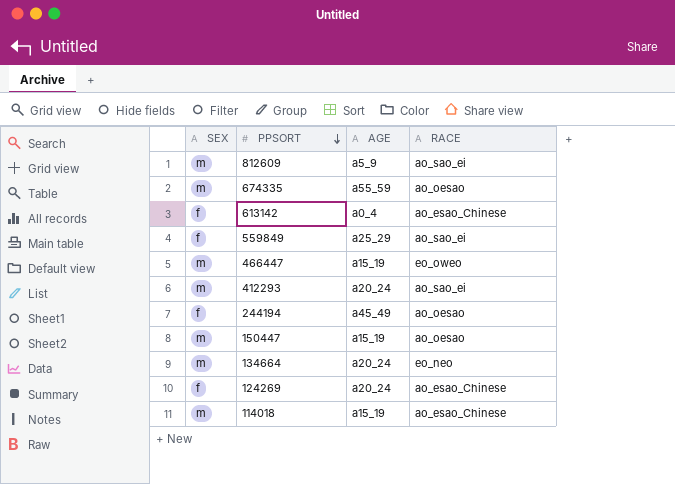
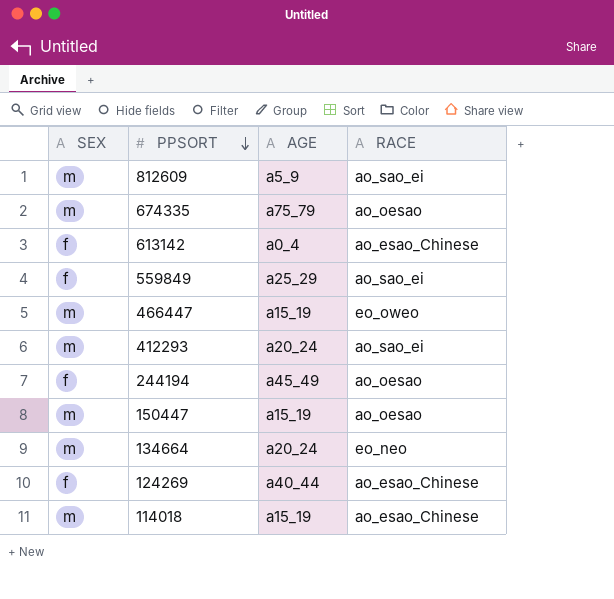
674335 | AGE: a55_59 -> a75_79
124269 | AGE: a20_24 -> a40_44

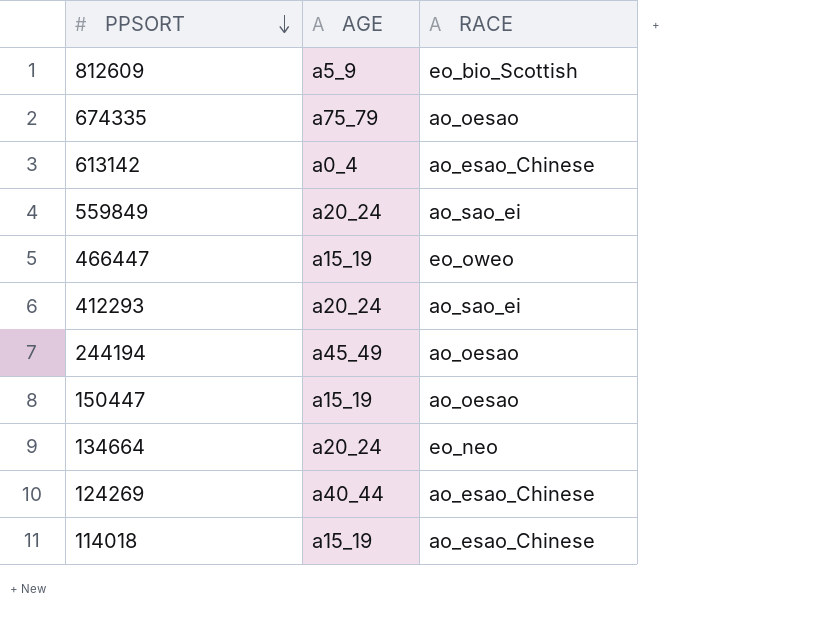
column SEX | position: 1 -> none
812609 | RACE: ao_sao_ei -> eo_bio_Scottish
559849 | AGE: a25_29 -> a20_24

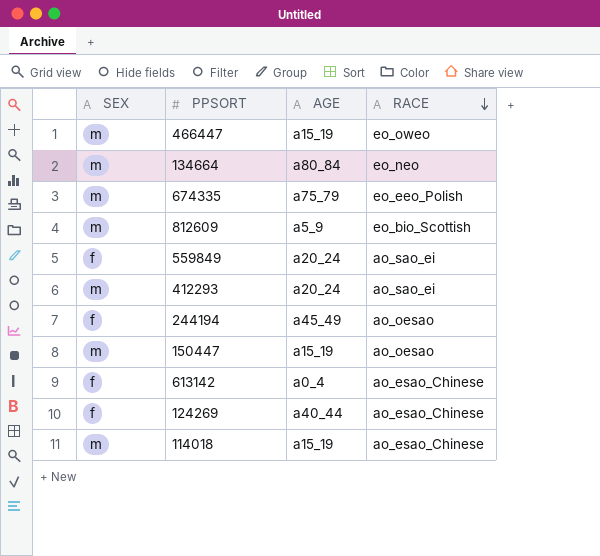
row order: PPSORT descending -> RACE descending
column SEX | position: none -> 1
134664 | AGE: a20_24 -> a80_84
674335 | RACE: ao_oesao -> eo_eeo_Polish

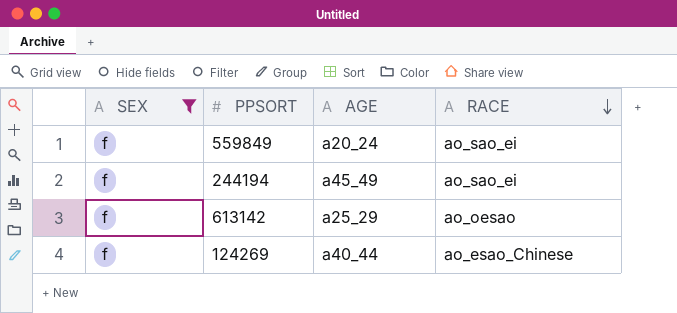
filter: none -> SEX = f
244194 | RACE: ao_oesao -> ao_sao_ei
613142 | AGE: a0_4 -> a25_29
613142 | RACE: ao_esao_Chinese -> ao_oesao

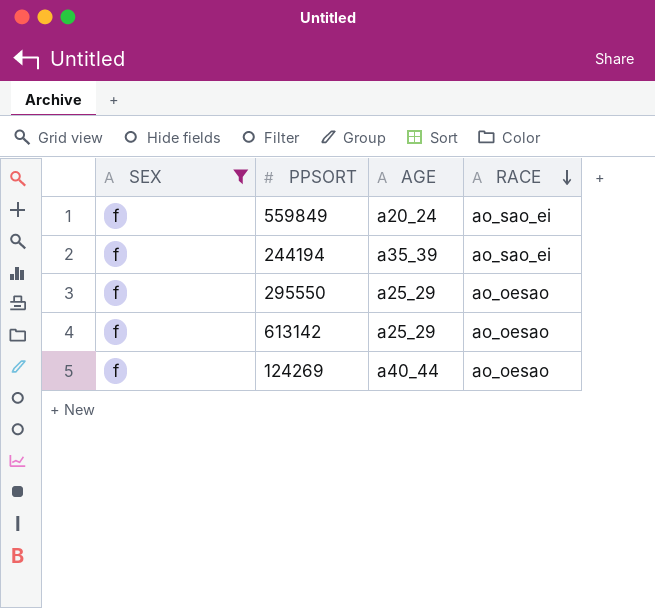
244194 | AGE: a45_49 -> a35_39
row 295550: none -> f | a25_29 | ao_oesao
124269 | RACE: ao_esao_Chinese -> ao_oesao

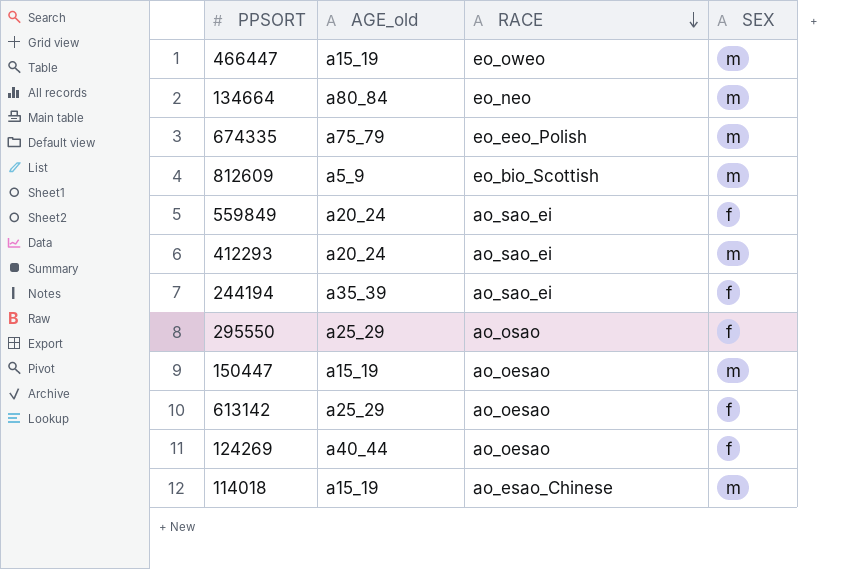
filter: SEX = f -> none
column name: AGE -> AGE_old
column SEX | position: 1 -> 4
295550 | RACE: ao_oesao -> ao_osao

